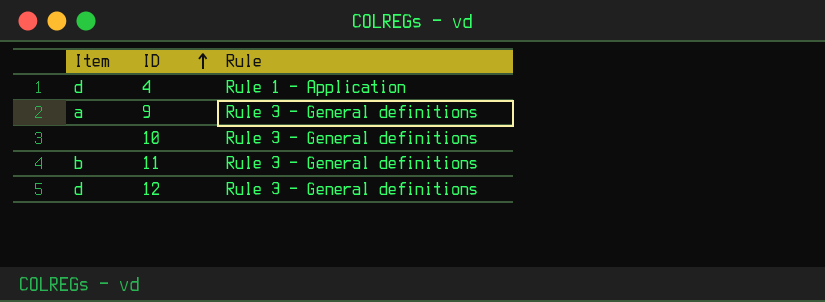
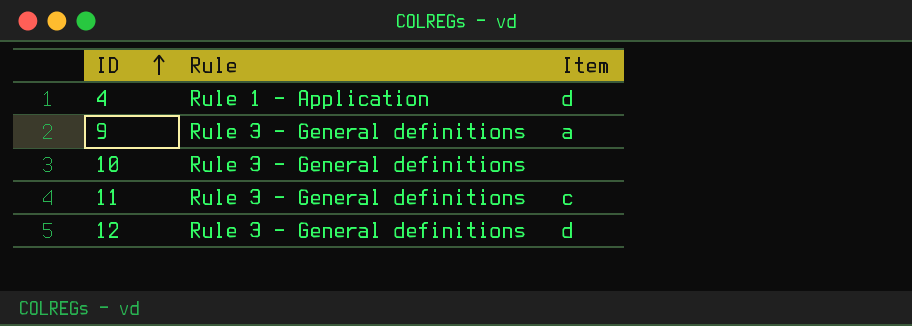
column Item | position: 1 -> 3
11 | Item: b -> c

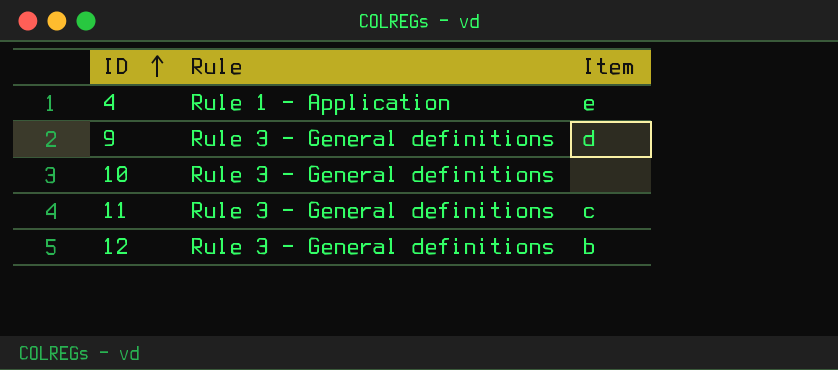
4 | Item: d -> e
9 | Item: a -> d
12 | Item: d -> b

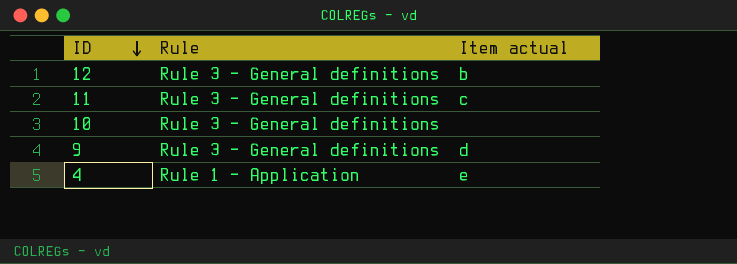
row order: ID ascending -> ID descending
column name: Item -> Item actual

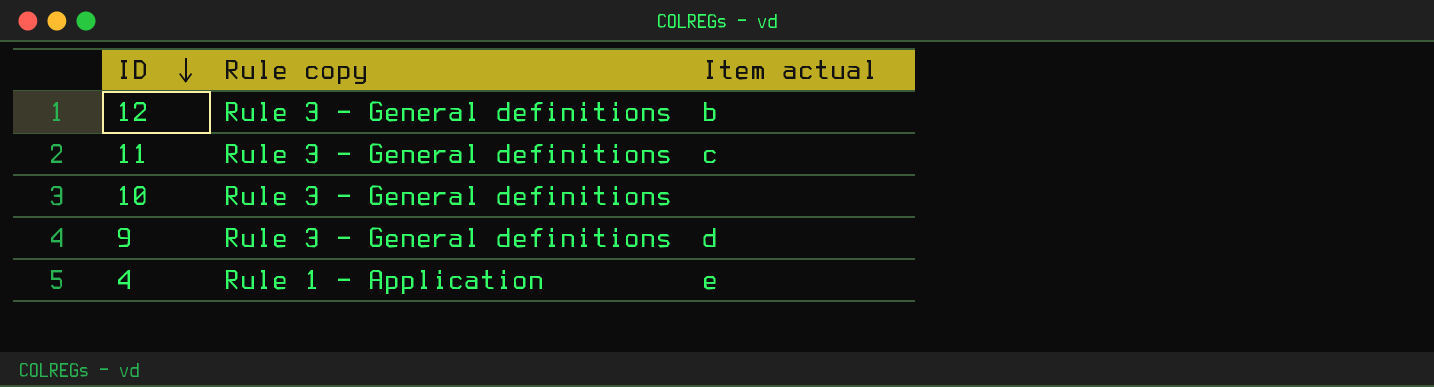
column name: Rule -> Rule copy

